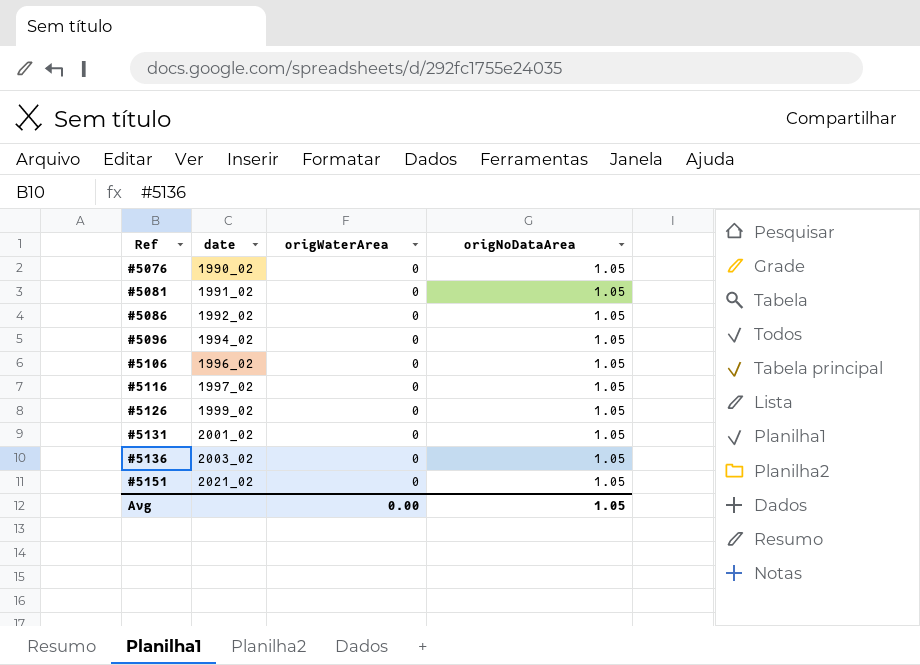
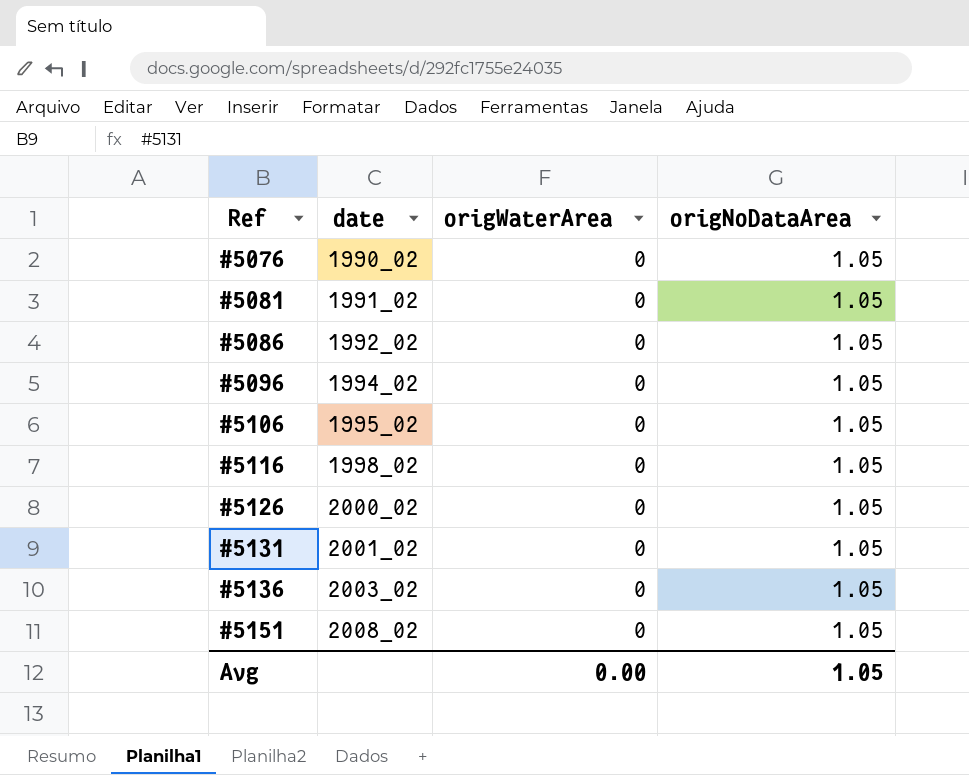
#5106 | date: 1996_02 -> 1995_02
#5116 | date: 1997_02 -> 1998_02
#5126 | date: 1999_02 -> 2000_02
#5151 | date: 2021_02 -> 2008_02

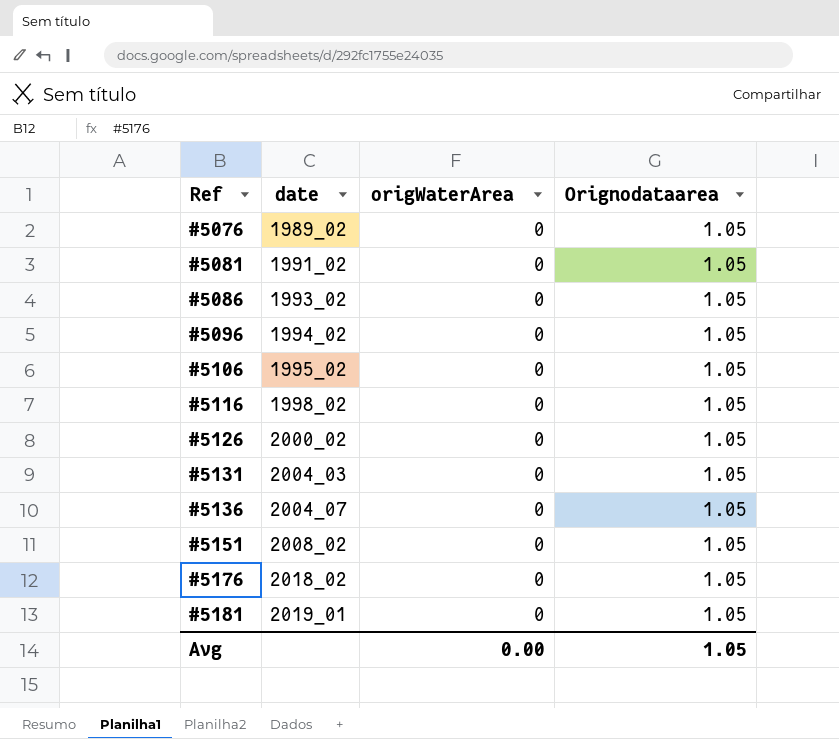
column name: origNoDataArea -> Orignodataarea
#5076 | date: 1990_02 -> 1989_02
#5086 | date: 1992_02 -> 1993_02
#5131 | date: 2001_02 -> 2004_03
#5136 | date: 2003_02 -> 2004_07
row #5176: none -> 2018_02 | 0 | 1.05
row #5181: none -> 2019_01 | 0 | 1.05

